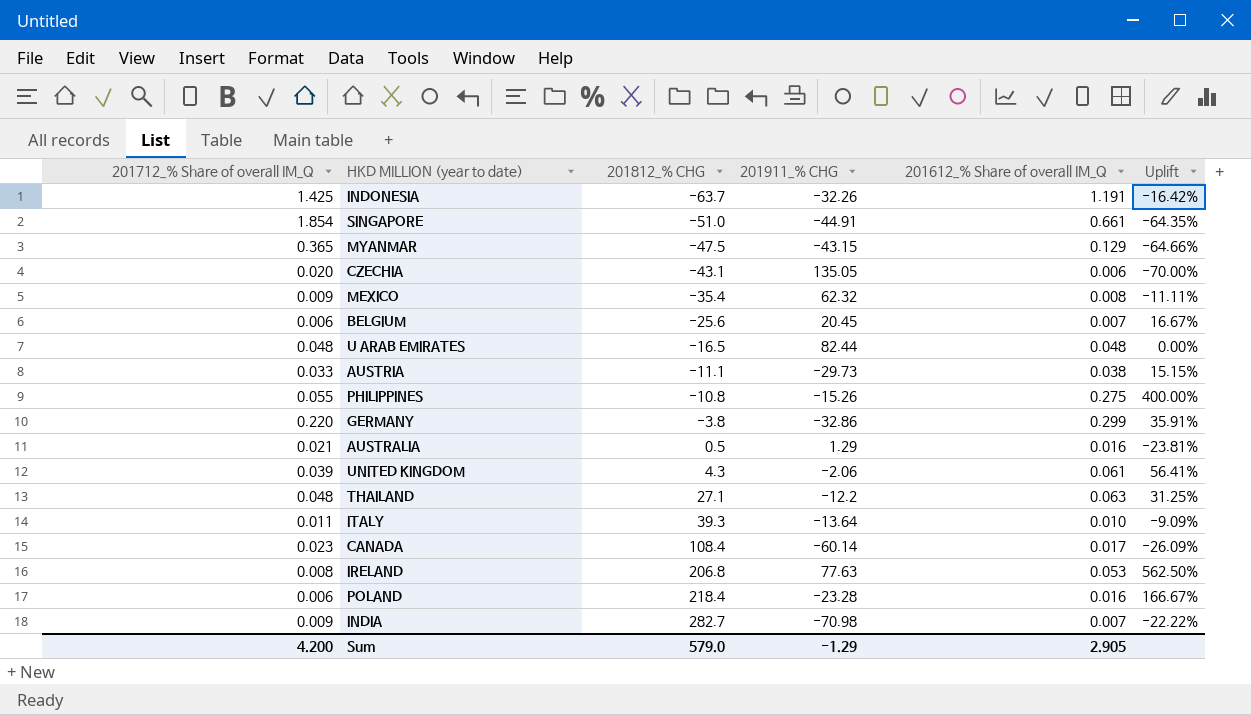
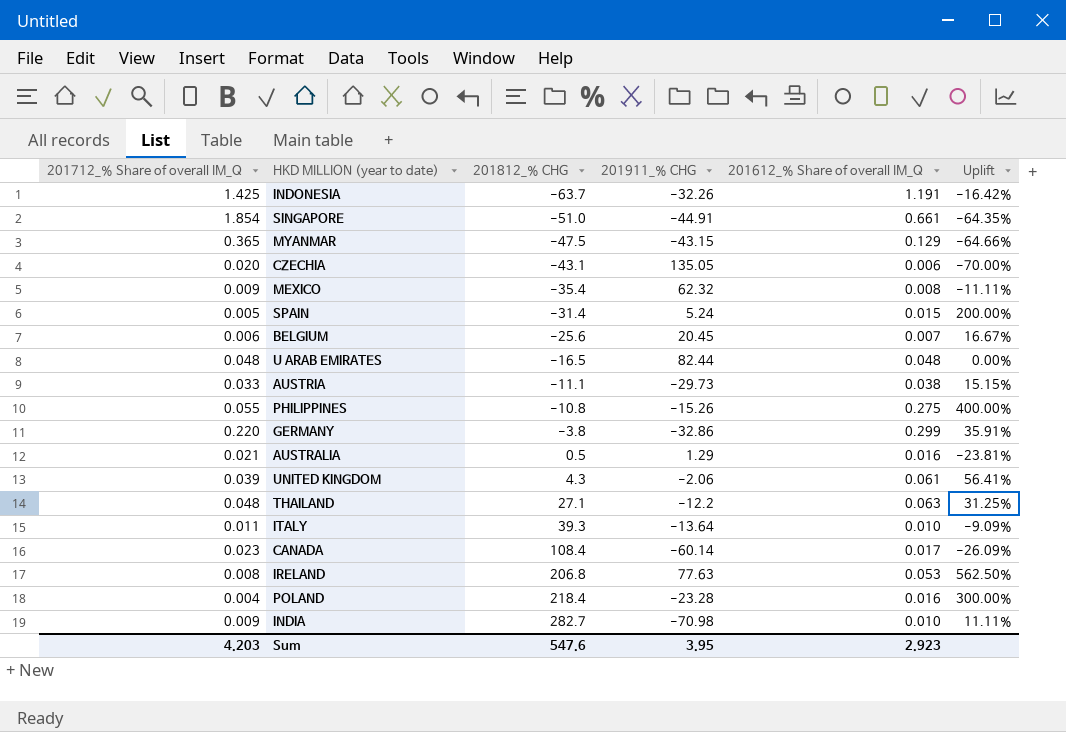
row SPAIN: none -> 0.005 | -31.4 | 5.24 | 0.015 | 200.00%
POLAND | 201712_% Share of overall IM_Q: 0.006 -> 0.004
POLAND | Uplift: 166.67% -> 300.00%
INDIA | 201612_% Share of overall IM_Q: 0.007 -> 0.010
INDIA | Uplift: -22.22% -> 11.11%
Sum | 201712_% Share of overall IM_Q: 4.200 -> 4.203
Sum | 201812_% CHG: 579.0 -> 547.6
Sum | 201911_% CHG: -1.29 -> 3.95
Sum | 201612_% Share of overall IM_Q: 2.905 -> 2.923

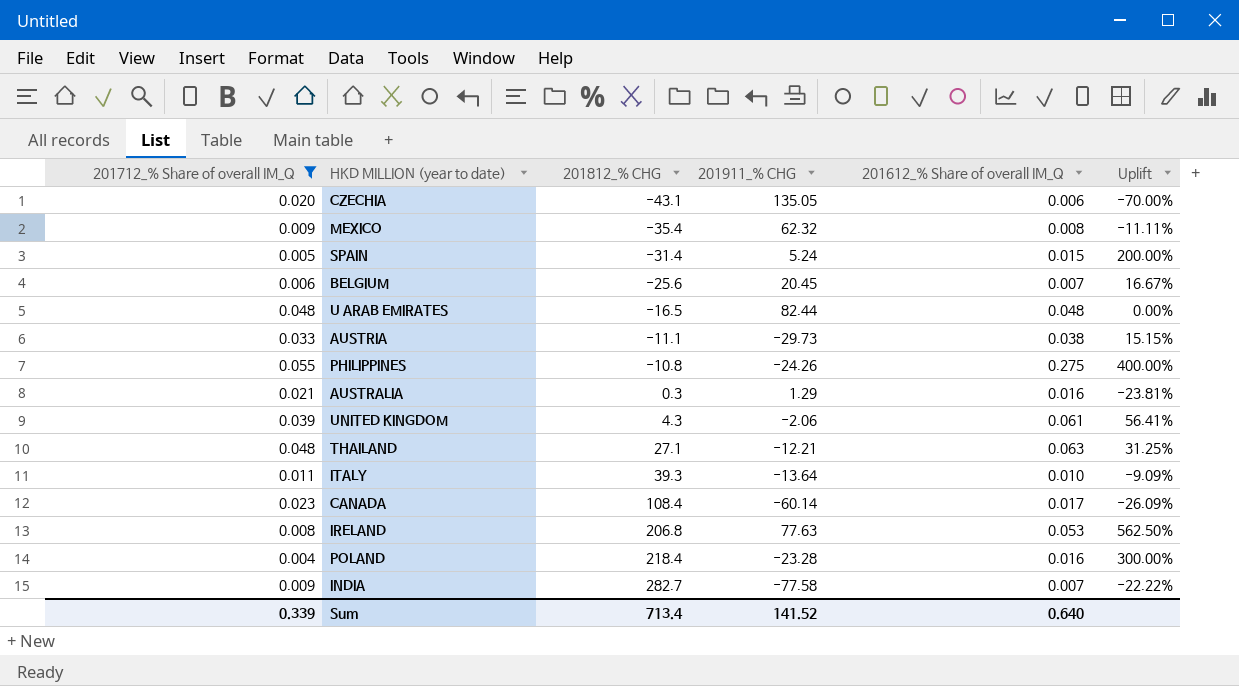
filter: none -> 201712_% Share of overall IM_Q <= 0.055
PHILIPPINES | 201911_% CHG: -15.26 -> -24.26
AUSTRALIA | 201812_% CHG: 0.5 -> 0.3
THAILAND | 201911_% CHG: -12.2 -> -12.21
INDIA | 201911_% CHG: -70.98 -> -77.58
INDIA | 201612_% Share of overall IM_Q: 0.010 -> 0.007
INDIA | Uplift: 11.11% -> -22.22%
Sum | 201712_% Share of overall IM_Q: 4.203 -> 0.339
Sum | 201812_% CHG: 547.6 -> 713.4
Sum | 201911_% CHG: 3.95 -> 141.52
Sum | 201612_% Share of overall IM_Q: 2.923 -> 0.640

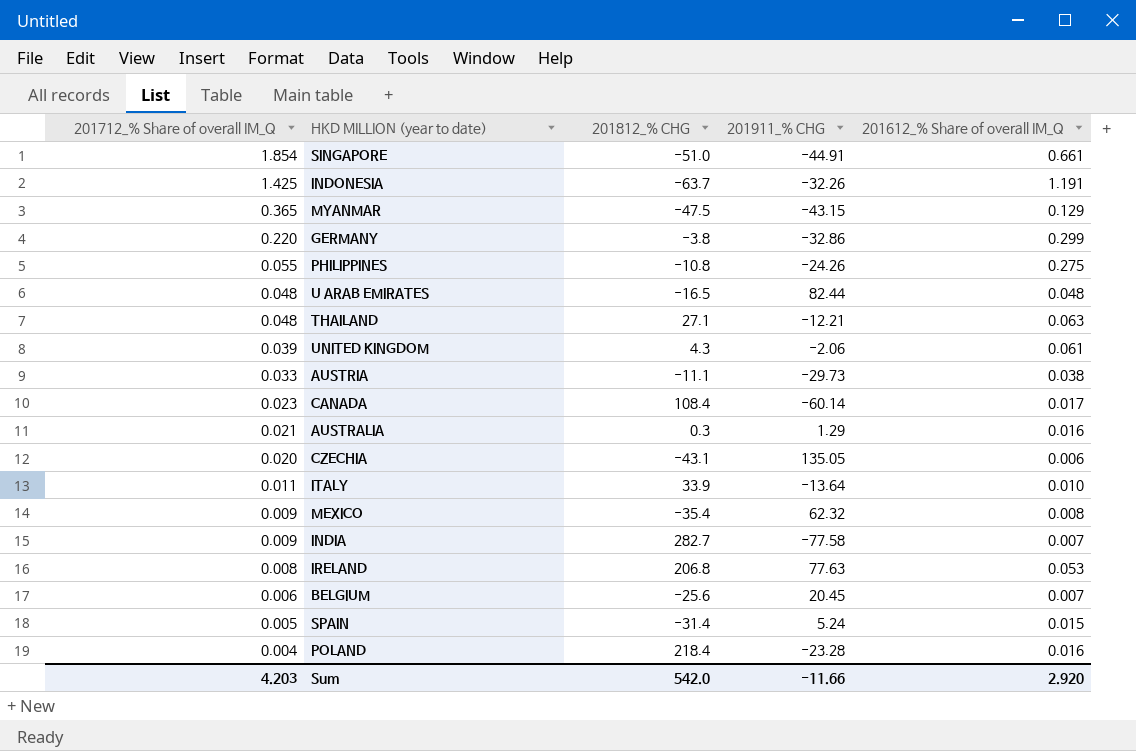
filter: 201712_% Share of overall IM_Q <= 0.055 -> none
row order: 201812_% CHG ascending -> 201712_% Share of overall IM_Q descending
column Uplift | formula: ([201612_% Share of overall IM_Q] - [201712_% Share of overall IM_Q]) / [201712_% Share of overall IM_Q] -> none
ITALY | 201812_% CHG: 39.3 -> 33.9
Sum | 201712_% Share of overall IM_Q: 0.339 -> 4.203
Sum | 201812_% CHG: 713.4 -> 542.0
Sum | 201911_% CHG: 141.52 -> -11.66
Sum | 201612_% Share of overall IM_Q: 0.640 -> 2.920

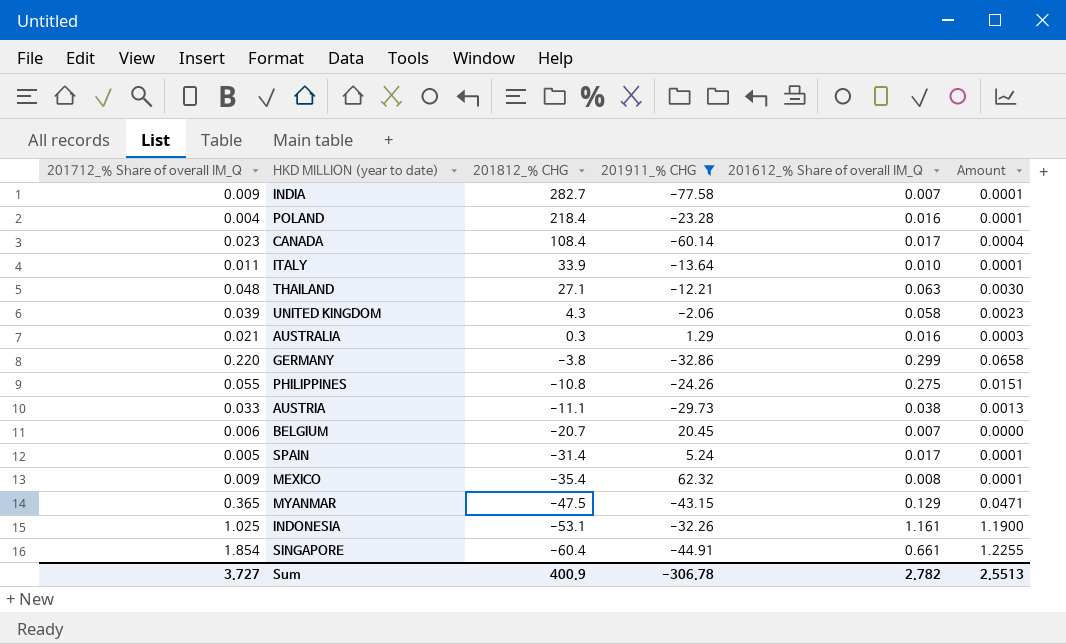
filter: none -> 201911_% CHG <= 62.32
row order: 201712_% Share of overall IM_Q descending -> 201812_% CHG descending
column Amount | formula: none -> [201712_% Share of overall IM_Q] * [201612_% Share of overall IM_Q]
UNITED KINGDOM | 201612_% Share of overall IM_Q: 0.061 -> 0.058
BELGIUM | 201812_% CHG: -25.6 -> -20.7
SPAIN | 201612_% Share of overall IM_Q: 0.015 -> 0.017
INDONESIA | 201712_% Share of overall IM_Q: 1.425 -> 1.025
INDONESIA | 201812_% CHG: -63.7 -> -53.1
INDONESIA | 201612_% Share of overall IM_Q: 1.191 -> 1.161
SINGAPORE | 201812_% CHG: -51.0 -> -60.4
Sum | 201712_% Share of overall IM_Q: 4.203 -> 3.727
Sum | 201812_% CHG: 542.0 -> 400.9
Sum | 201911_% CHG: -11.66 -> -306.78
Sum | 201612_% Share of overall IM_Q: 2.920 -> 2.782

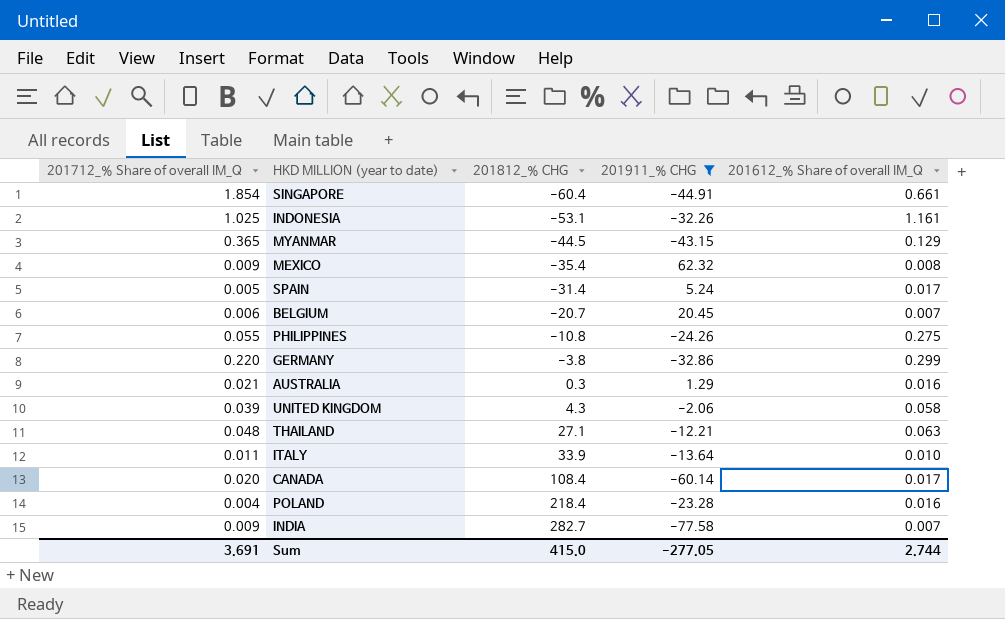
row order: 201812_% CHG descending -> 201812_% CHG ascending
column Amount | formula: [201712_% Share of overall IM_Q] * [201612_% Share of overall IM_Q] -> none
row AUSTRIA: 0.033 | -11.1 | -29.73 | 0.038 | 0.0013 -> none
MYANMAR | 201812_% CHG: -47.5 -> -44.5
CANADA | 201712_% Share of overall IM_Q: 0.023 -> 0.020
Sum | 201712_% Share of overall IM_Q: 3.727 -> 3.691
Sum | 201812_% CHG: 400.9 -> 415.0
Sum | 201911_% CHG: -306.78 -> -277.05
Sum | 201612_% Share of overall IM_Q: 2.782 -> 2.744

